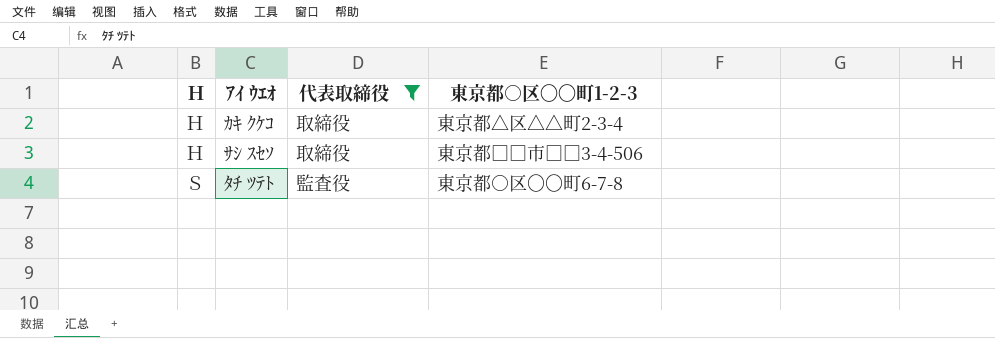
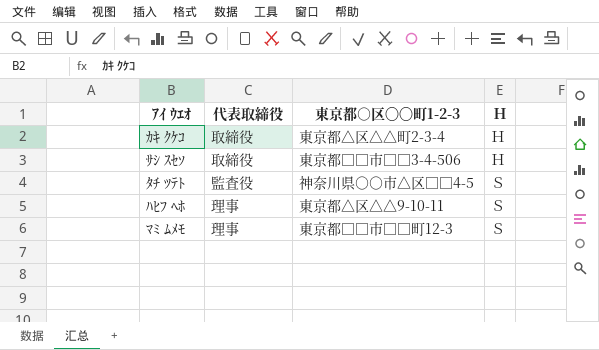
filter: 代表取締役 != 理事 -> none
column Ｈ | position: 1 -> 4
ﾀﾁ ﾂﾃﾄ | 東京都○区〇〇町1-2-3: 東京都○区〇〇町6-7-8 -> 神奈川県○○市△区□□4-5

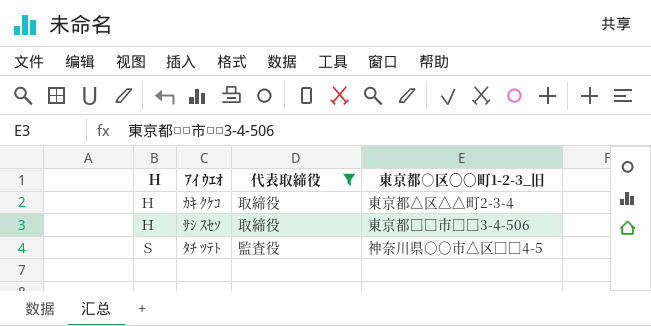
filter: none -> 代表取締役 != 理事
column Ｈ | position: 4 -> 1
column name: 東京都○区〇〇町1-2-3 -> 東京都○区〇〇町1-2-3_旧

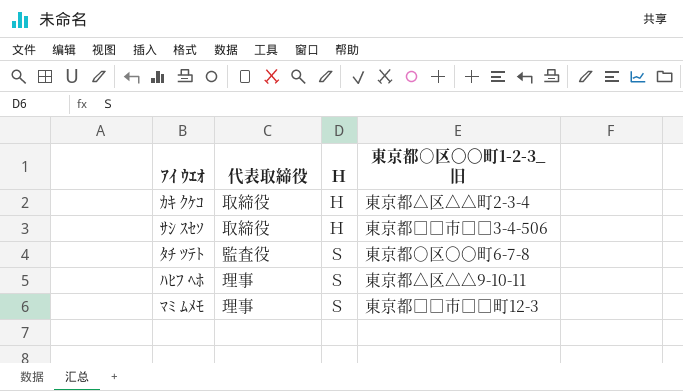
filter: 代表取締役 != 理事 -> none
column Ｈ | position: 1 -> 3
ﾀﾁ ﾂﾃﾄ | 東京都○区〇〇町1-2-3_旧: 神奈川県○○市△区□□4-5 -> 東京都○区〇〇町6-7-8

